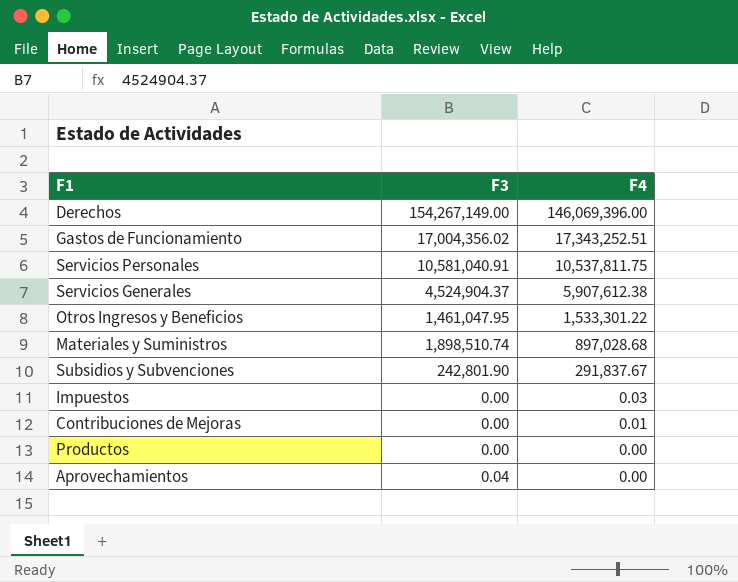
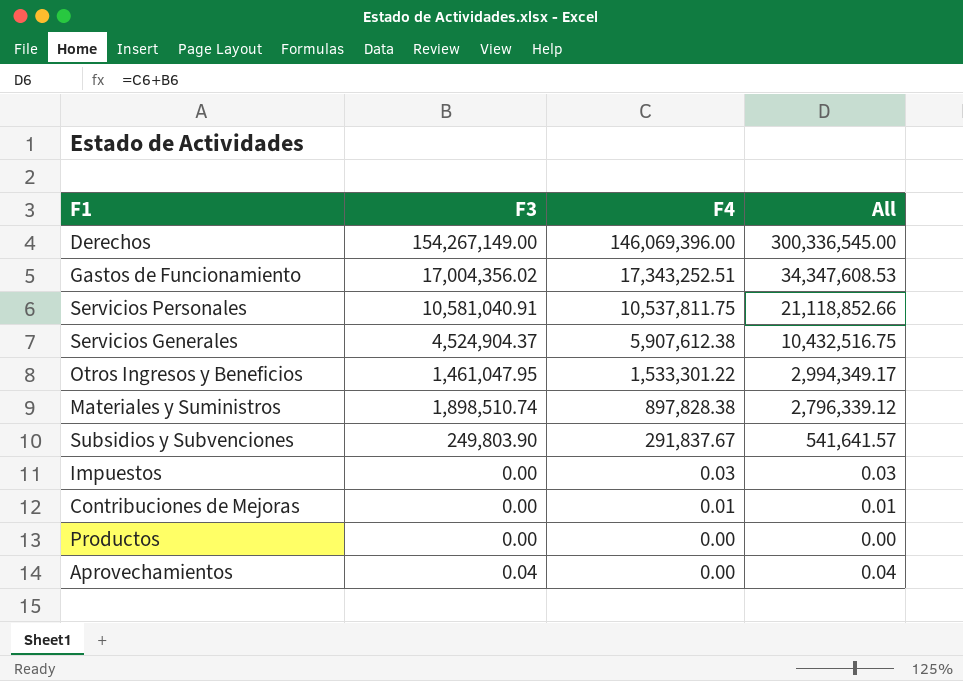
column All | formula: none -> [F3] + [F4]
Materiales y Suministros | F4: 897,028.68 -> 897,828.38
Subsidios y Subvenciones | F3: 242,801.90 -> 249,803.90

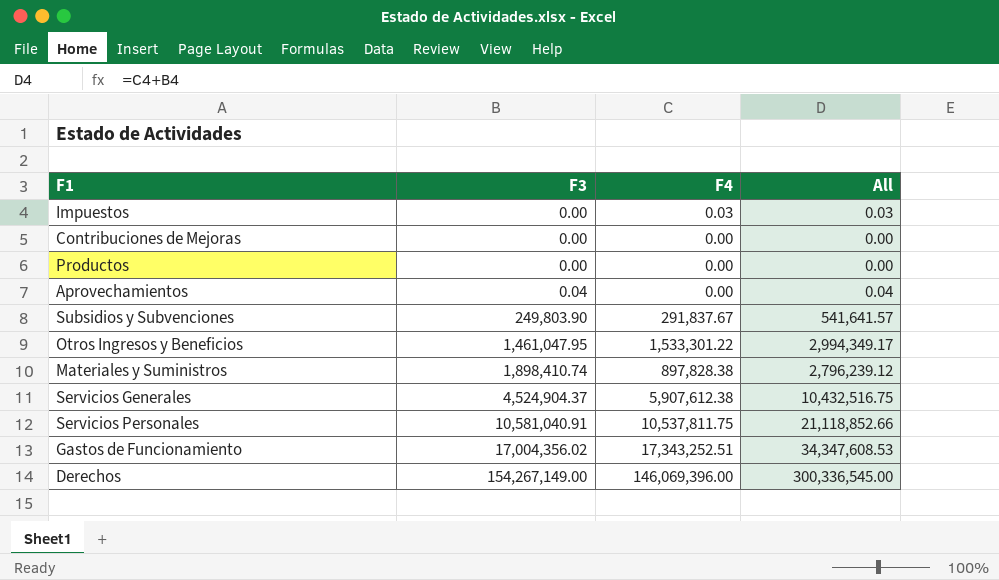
row order: F4 descending -> F3 ascending
Contribuciones de Mejoras | F4: 0.01 -> 0.00
Contribuciones de Mejoras | All: 0.01 -> 0.00
Materiales y Suministros | F3: 1,898,510.74 -> 1,898,410.74
Materiales y Suministros | All: 2,796,339.12 -> 2,796,239.12

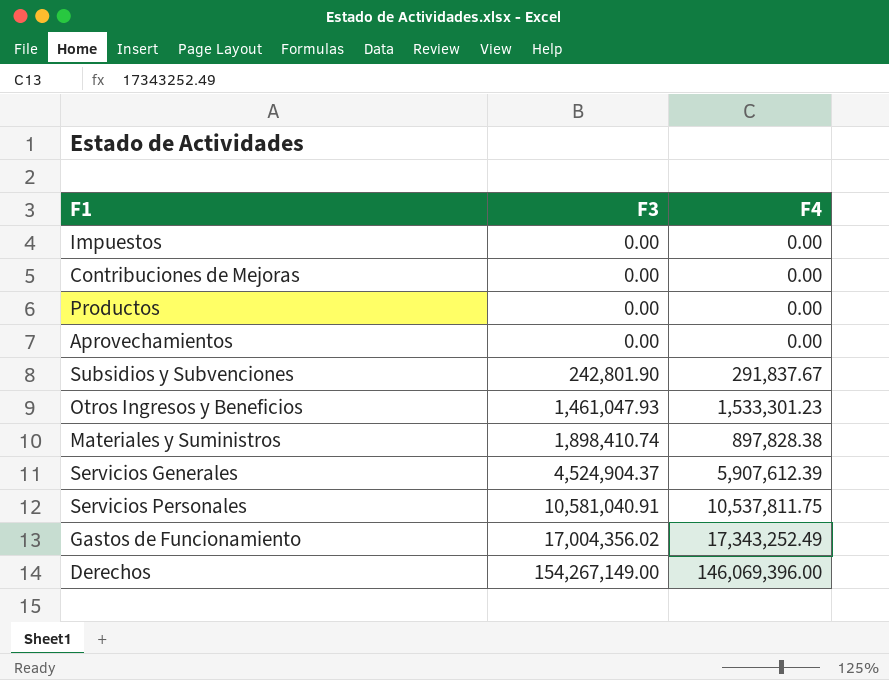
column All | formula: [F3] + [F4] -> none
Impuestos | F4: 0.03 -> 0.00
Aprovechamientos | F3: 0.04 -> 0.00
Subsidios y Subvenciones | F3: 249,803.90 -> 242,801.90
Otros Ingresos y Beneficios | F3: 1,461,047.95 -> 1,461,047.93
Otros Ingresos y Beneficios | F4: 1,533,301.22 -> 1,533,301.23
Servicios Generales | F4: 5,907,612.38 -> 5,907,612.39
Gastos de Funcionamiento | F4: 17,343,252.51 -> 17,343,252.49

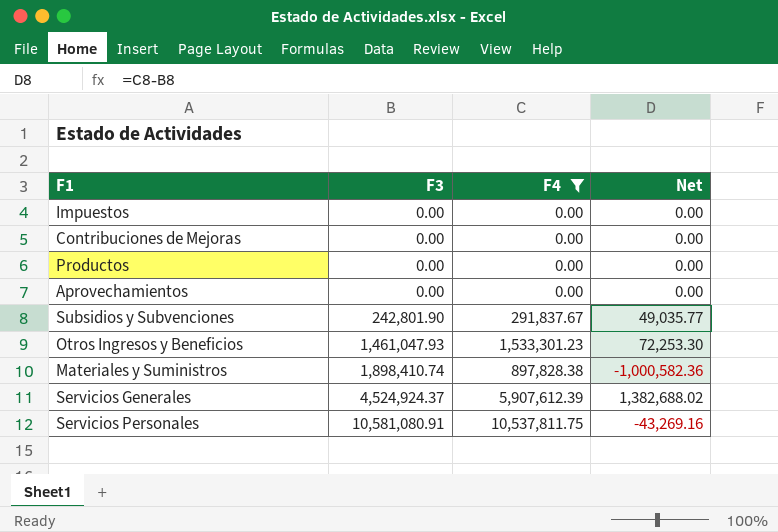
filter: none -> F4 <= 10,537,811.75
column Net | formula: none -> [F4] - [F3]
Servicios Generales | F3: 4,524,904.37 -> 4,524,924.37
Servicios Personales | F3: 10,581,040.91 -> 10,581,080.91

